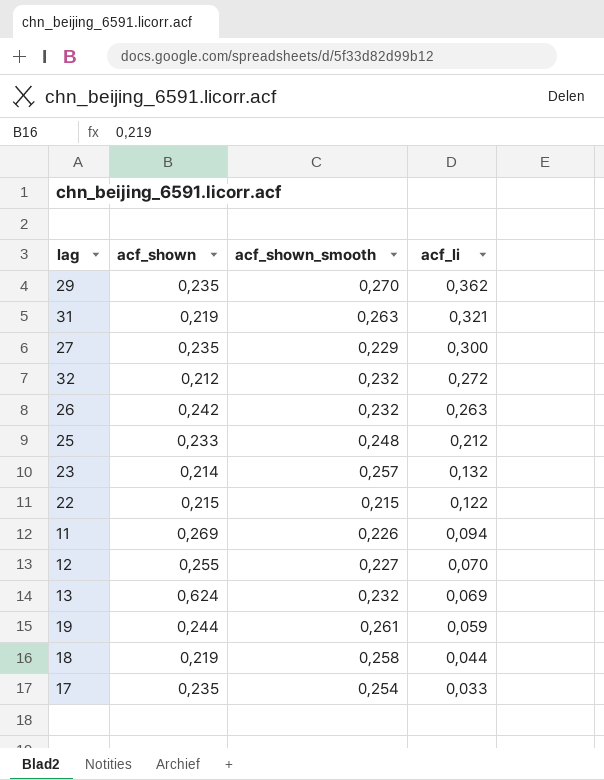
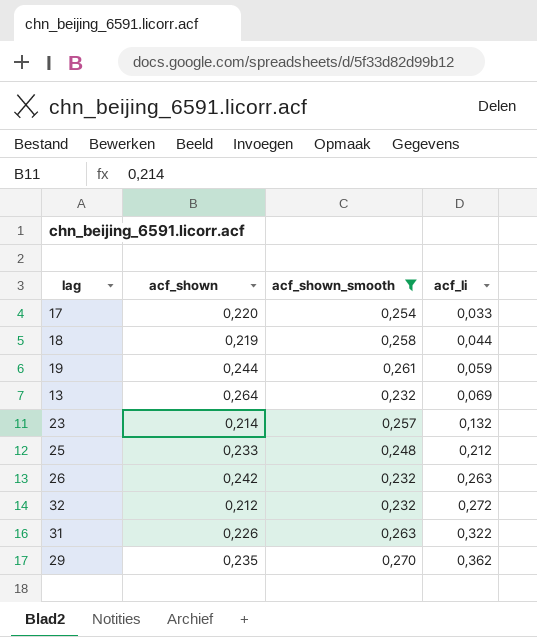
filter: none -> acf_shown_smooth >= 0,232
row order: acf_li descending -> acf_li ascending
17 | acf_shown: 0,235 -> 0,220
13 | acf_shown: 0,624 -> 0,264
31 | acf_shown: 0,219 -> 0,226
31 | acf_li: 0,321 -> 0,322

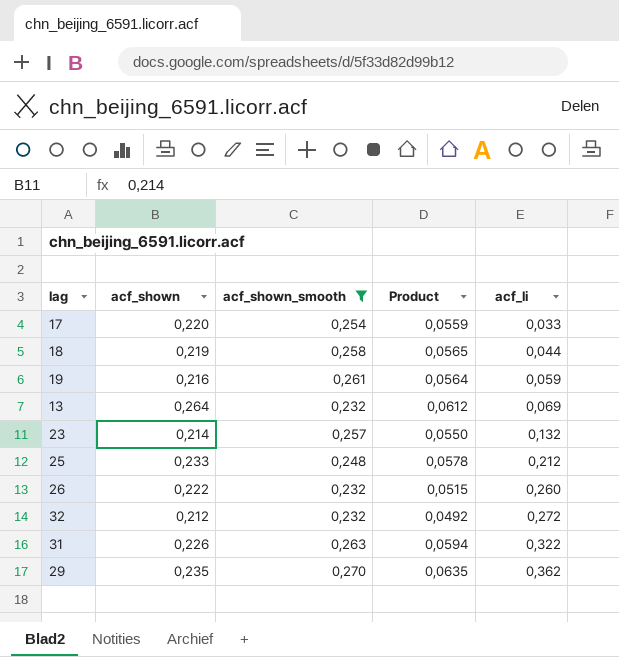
column Product | formula: none -> [acf_shown] * [acf_shown_smooth]
19 | acf_shown: 0,244 -> 0,216
26 | acf_shown: 0,242 -> 0,222
26 | acf_li: 0,263 -> 0,260

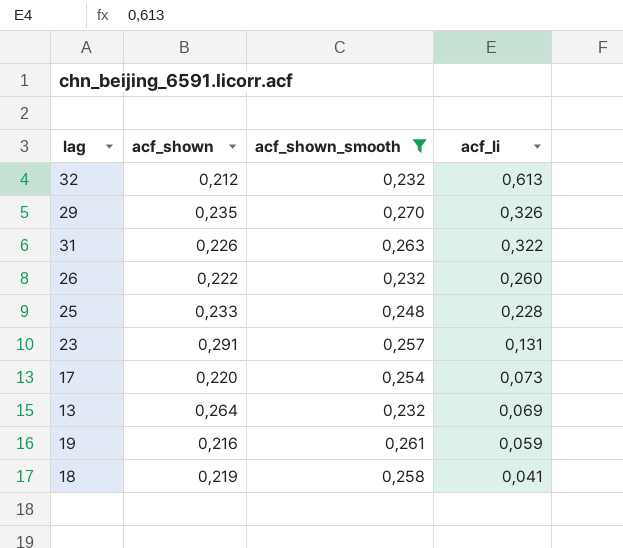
row order: acf_li ascending -> acf_li descending
column Product | formula: [acf_shown] * [acf_shown_smooth] -> none
32 | acf_li: 0,272 -> 0,613
29 | acf_li: 0,362 -> 0,326
25 | acf_li: 0,212 -> 0,228
23 | acf_shown: 0,214 -> 0,291
23 | acf_li: 0,132 -> 0,131
17 | acf_li: 0,033 -> 0,073
18 | acf_li: 0,044 -> 0,041

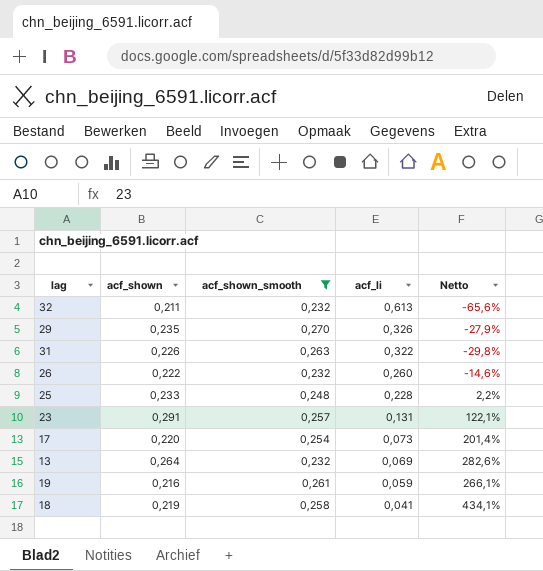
column Netto | formula: none -> ([acf_shown] - [acf_li]) / [acf_li]
32 | acf_shown: 0,212 -> 0,211

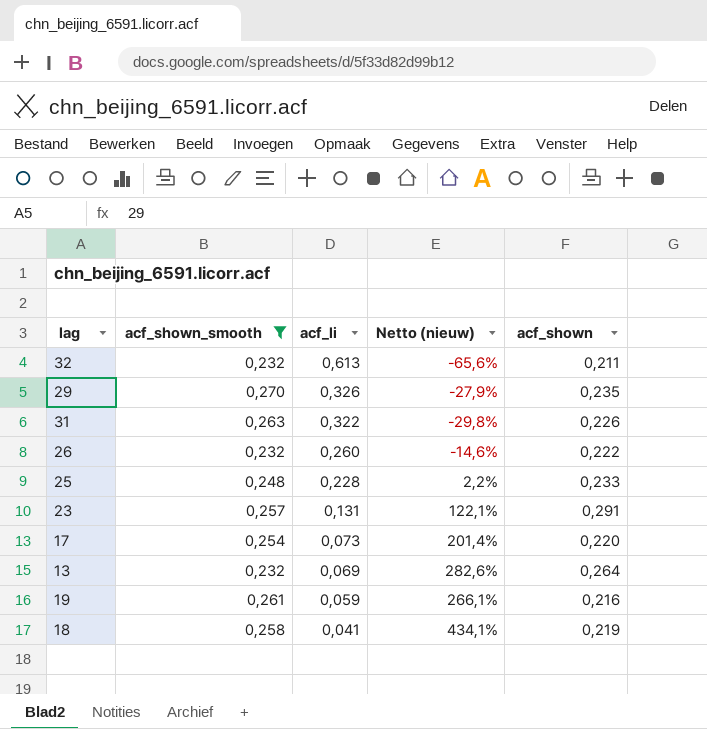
column name: Netto -> Netto (nieuw)
column acf_shown | position: 2 -> 5

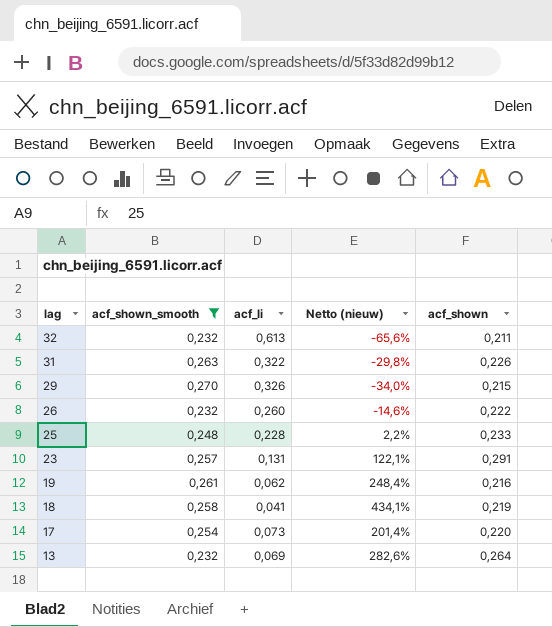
row order: acf_li descending -> lag descending
29 | Netto (nieuw): -27,9% -> -34,0%
29 | acf_shown: 0,235 -> 0,215
19 | acf_li: 0,059 -> 0,062
19 | Netto (nieuw): 266,1% -> 248,4%

